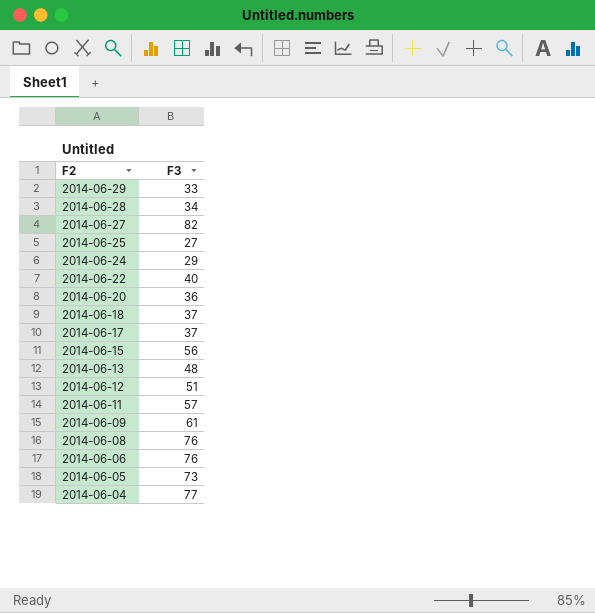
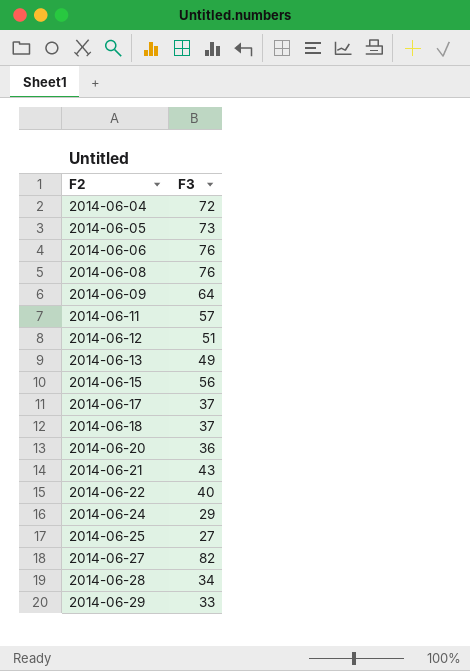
row order: F2 descending -> F2 ascending
2014-06-04 | F3: 77 -> 72
2014-06-09 | F3: 61 -> 64
2014-06-13 | F3: 48 -> 49
row 2014-06-21: none -> 43

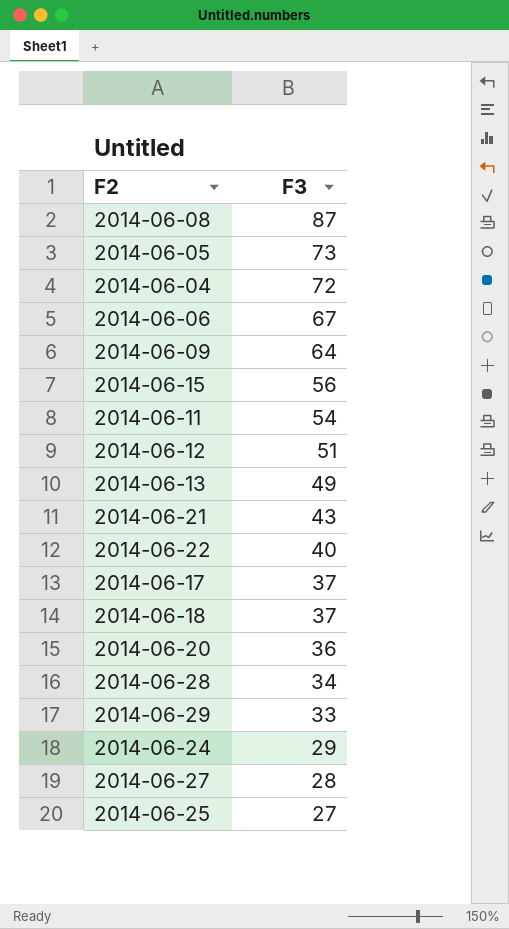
row order: F2 ascending -> F3 descending
2014-06-08 | F3: 76 -> 87
2014-06-06 | F3: 76 -> 67
2014-06-11 | F3: 57 -> 54
2014-06-27 | F3: 82 -> 28

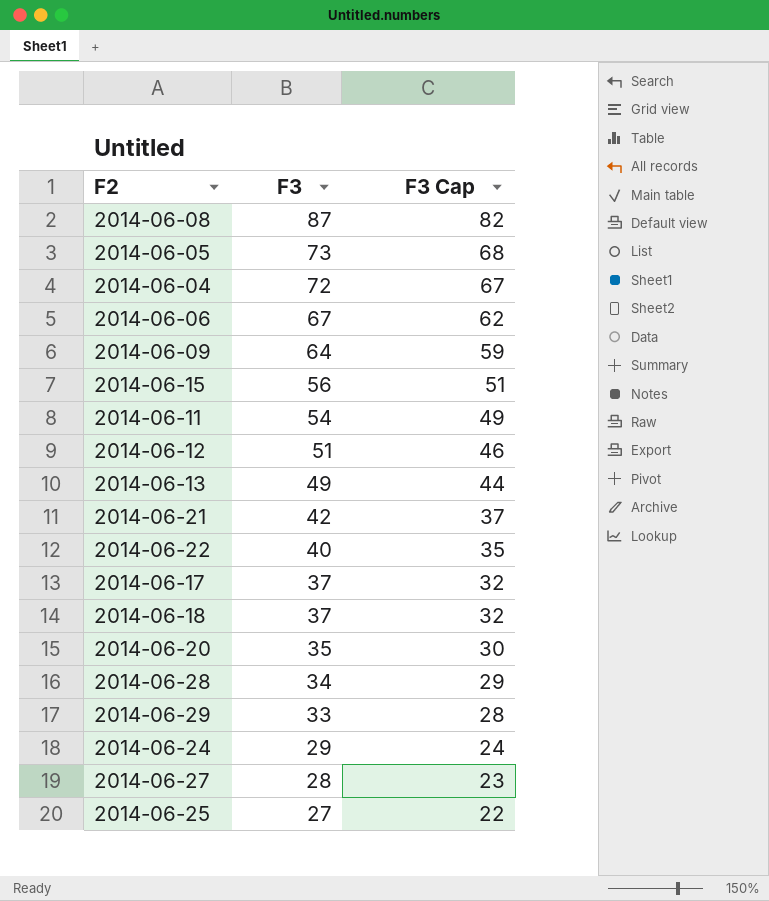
column F3 Cap | formula: none -> [F3] - 5
2014-06-21 | F3: 43 -> 42
2014-06-20 | F3: 36 -> 35

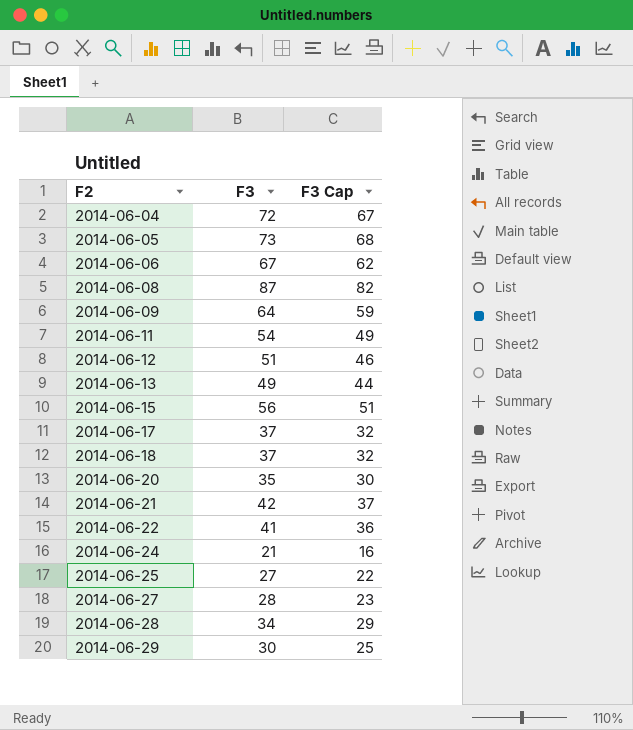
row order: F3 descending -> F2 ascending
2014-06-22 | F3: 40 -> 41
2014-06-22 | F3 Cap: 35 -> 36
2014-06-24 | F3: 29 -> 21
2014-06-24 | F3 Cap: 24 -> 16
2014-06-29 | F3: 33 -> 30
2014-06-29 | F3 Cap: 28 -> 25

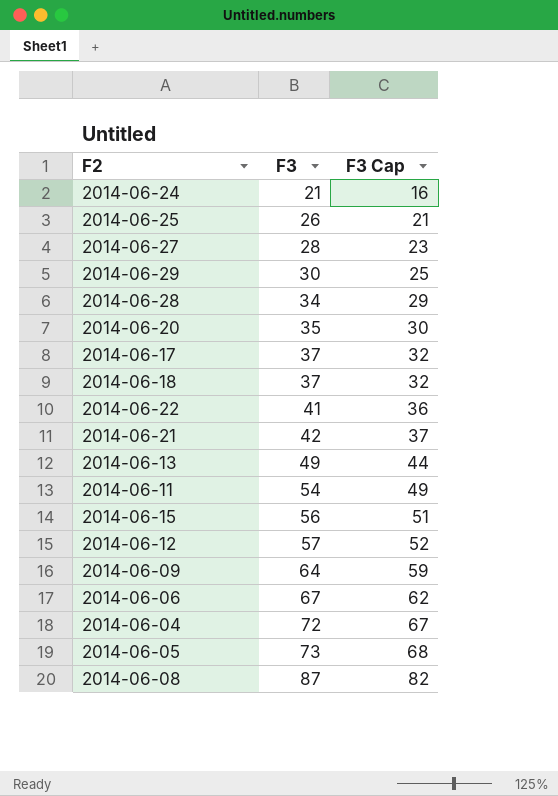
row order: F2 ascending -> F3 ascending
2014-06-25 | F3: 27 -> 26
2014-06-25 | F3 Cap: 22 -> 21
2014-06-12 | F3: 51 -> 57
2014-06-12 | F3 Cap: 46 -> 52

